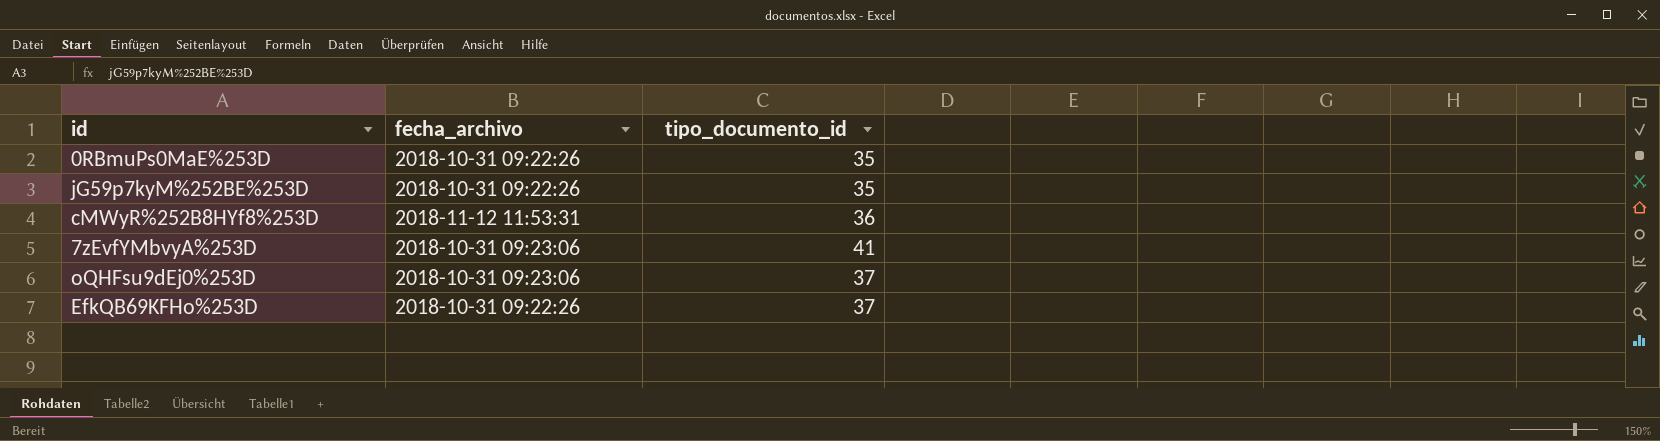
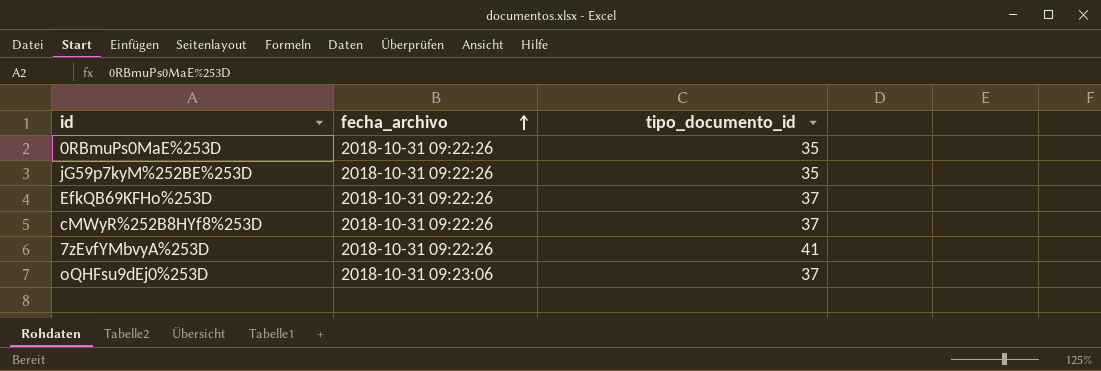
row order: none -> fecha_archivo ascending
cMWyR%252B8HYf8%253D | fecha_archivo: 2018-11-12 11:53:31 -> 2018-10-31 09:22:26
cMWyR%252B8HYf8%253D | tipo_documento_id: 36 -> 37
7zEvfYMbvyA%253D | fecha_archivo: 2018-10-31 09:23:06 -> 2018-10-31 09:22:26

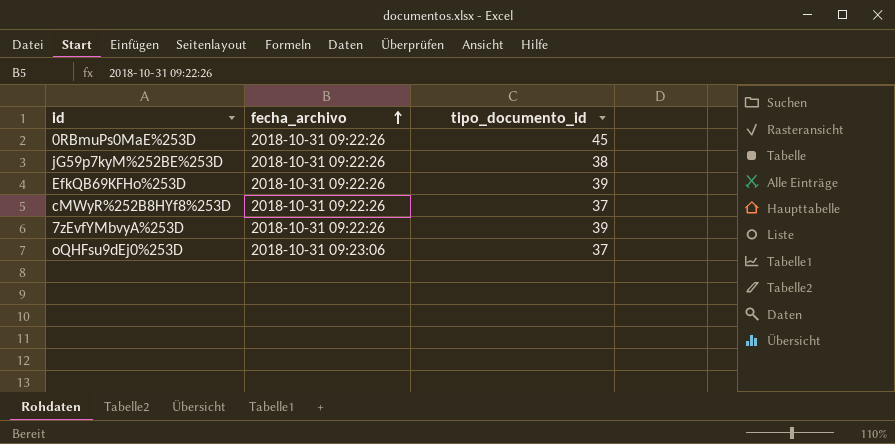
0RBmuPs0MaE%253D | tipo_documento_id: 35 -> 45
jG59p7kyM%252BE%253D | tipo_documento_id: 35 -> 38
EfkQB69KFHo%253D | tipo_documento_id: 37 -> 39
7zEvfYMbvyA%253D | tipo_documento_id: 41 -> 39

